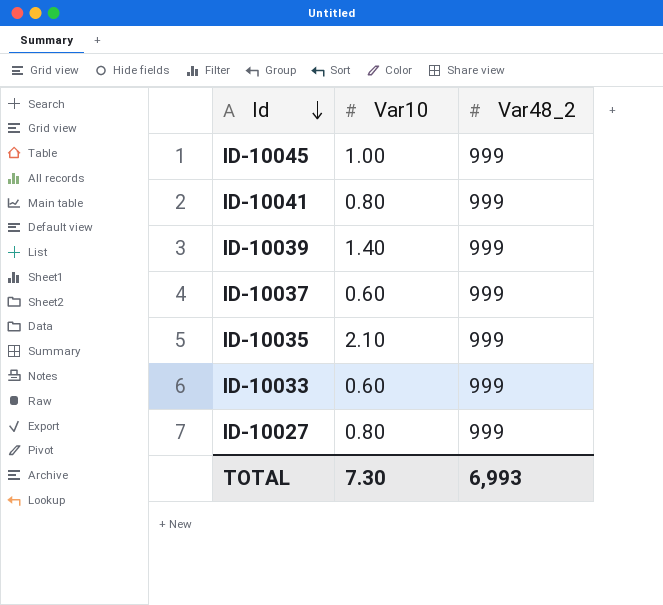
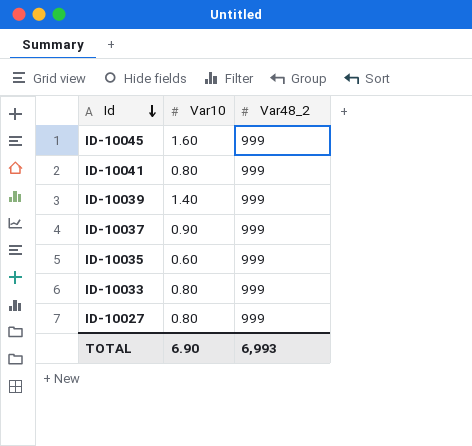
ID-10045 | Var10: 1.00 -> 1.60
ID-10037 | Var10: 0.60 -> 0.90
ID-10035 | Var10: 2.10 -> 0.60
ID-10033 | Var10: 0.60 -> 0.80
TOTAL | Var10: 7.30 -> 6.90

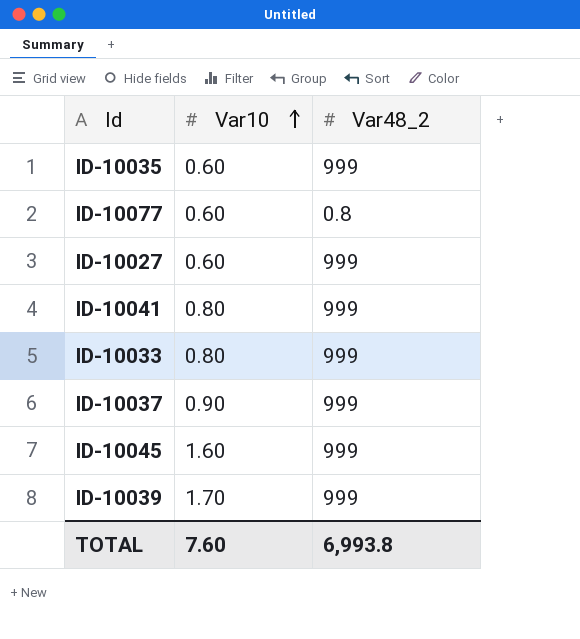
row order: Id descending -> Var10 ascending
row ID-10077: none -> 0.60 | 0.8
ID-10027 | Var10: 0.80 -> 0.60
ID-10039 | Var10: 1.40 -> 1.70
TOTAL | Var10: 6.90 -> 7.60
TOTAL | Var48_2: 6,993 -> 6,993.8

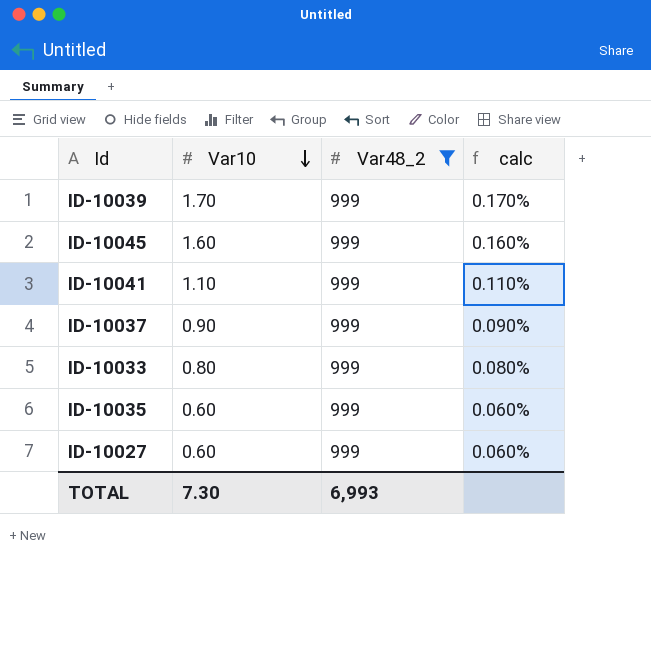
filter: none -> Var48_2 = 999
row order: Var10 ascending -> Var10 descending
column calc | formula: none -> [Var10] / [Var48_2]
ID-10041 | Var10: 0.80 -> 1.10
TOTAL | Var10: 7.60 -> 7.30
TOTAL | Var48_2: 6,993.8 -> 6,993

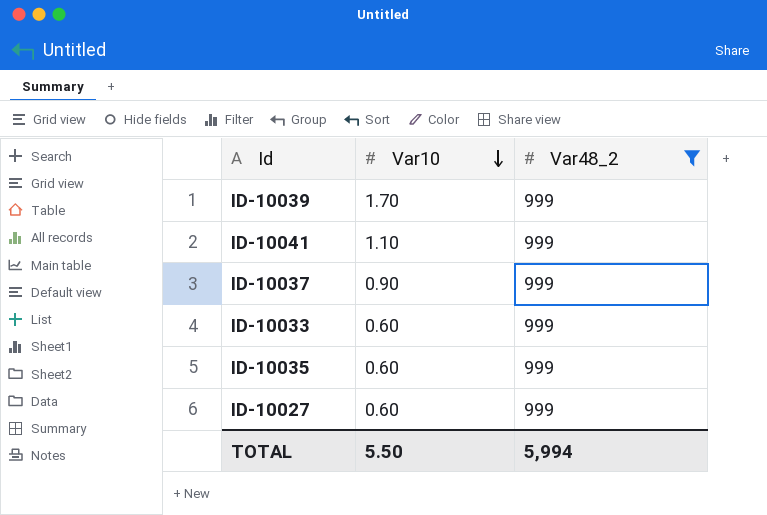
column calc | formula: [Var10] / [Var48_2] -> none
row ID-10045: 1.60 | 999 | 0.160% -> none
ID-10033 | Var10: 0.80 -> 0.60
TOTAL | Var10: 7.30 -> 5.50
TOTAL | Var48_2: 6,993 -> 5,994

